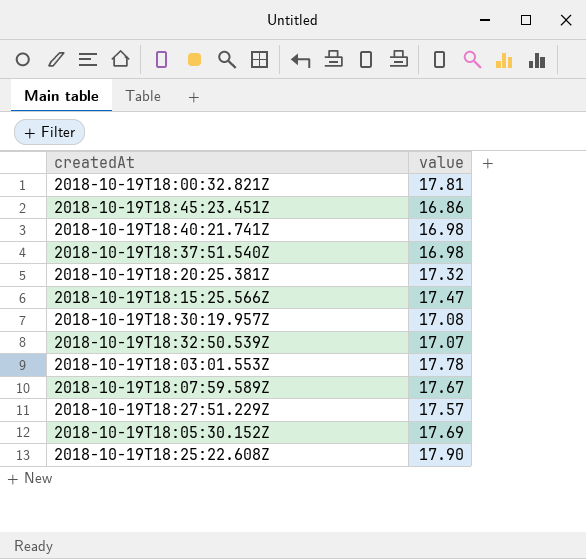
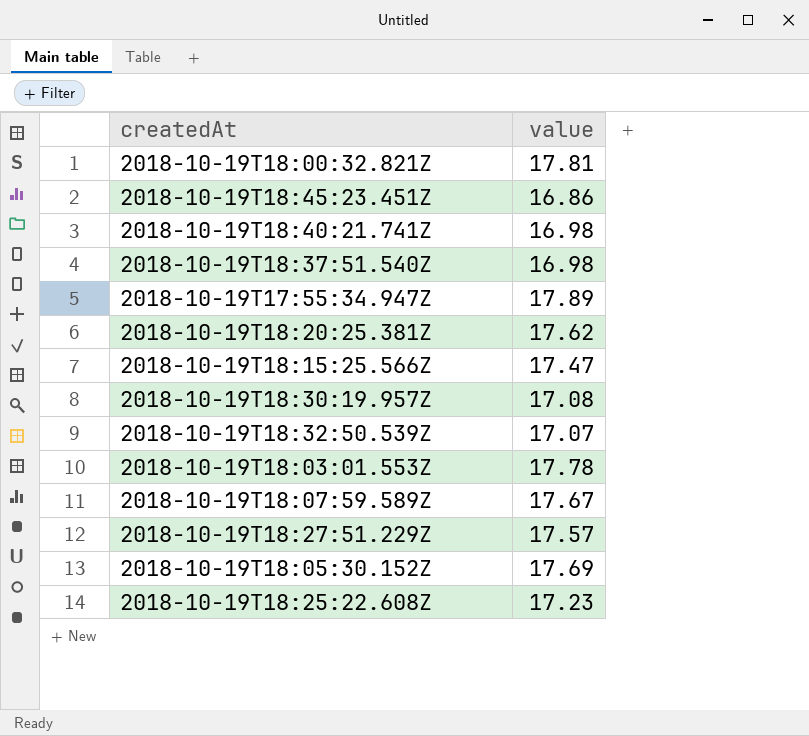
row 2018-10-19T17:55:34.947Z: none -> 17.89
2018-10-19T18:20:25.381Z | value: 17.32 -> 17.62
2018-10-19T18:25:22.608Z | value: 17.90 -> 17.23

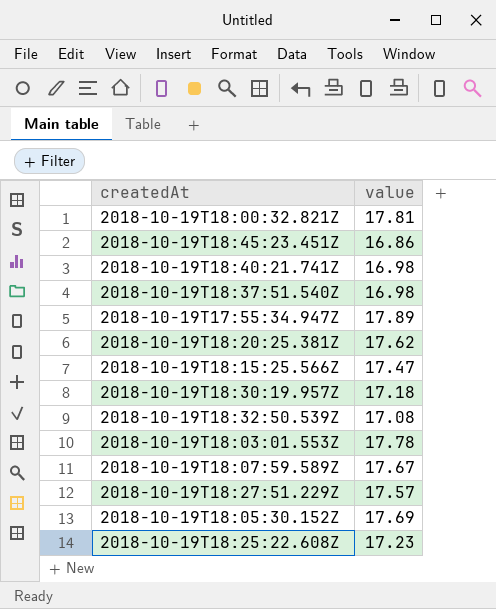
2018-10-19T18:30:19.957Z | value: 17.08 -> 17.18
2018-10-19T18:32:50.539Z | value: 17.07 -> 17.08

